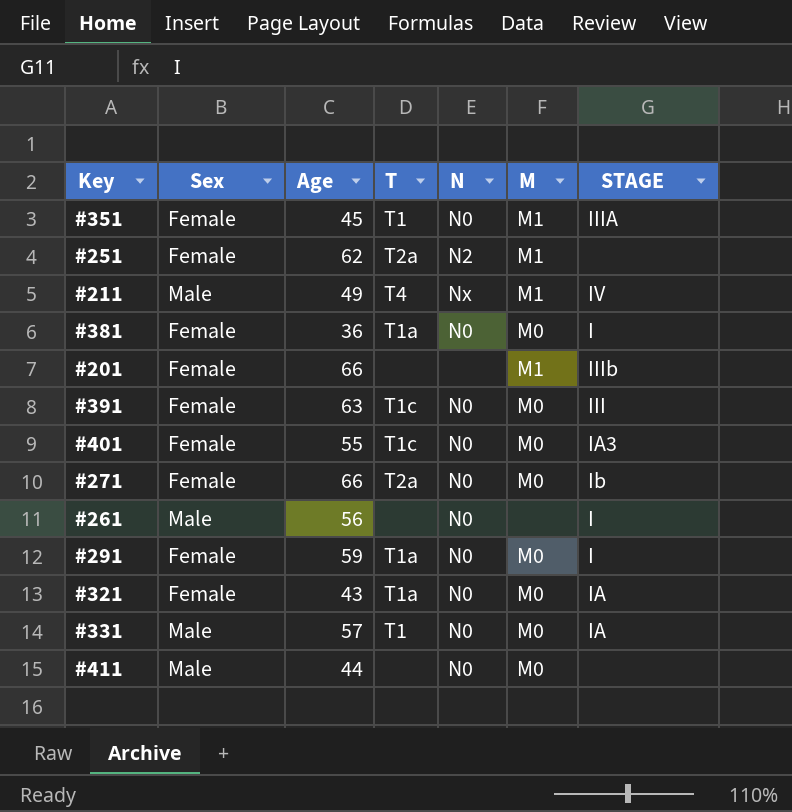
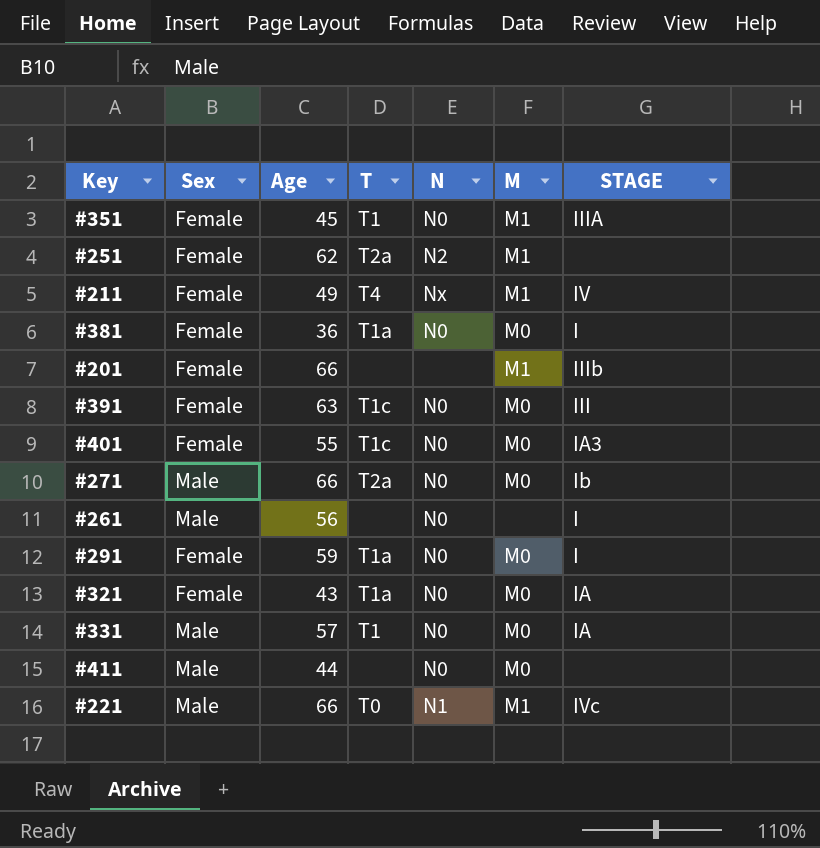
#211 | Sex: Male -> Female
#271 | Sex: Female -> Male
row #221: none -> Male | 66 | T0 | N1 | M1 | IVc

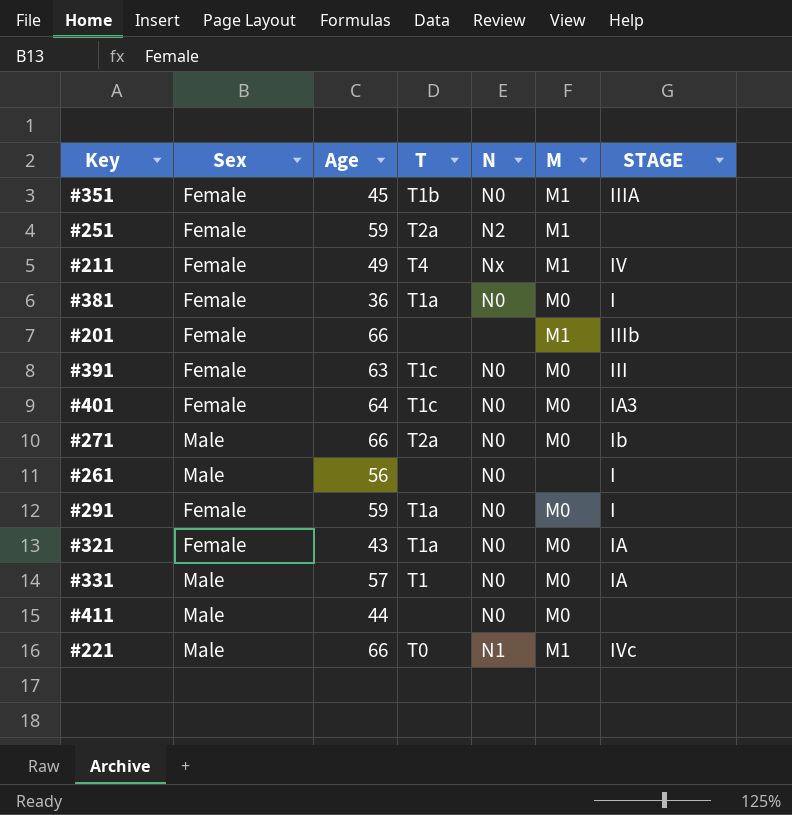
#351 | T: T1 -> T1b
#251 | Age: 62 -> 59
#401 | Age: 55 -> 64

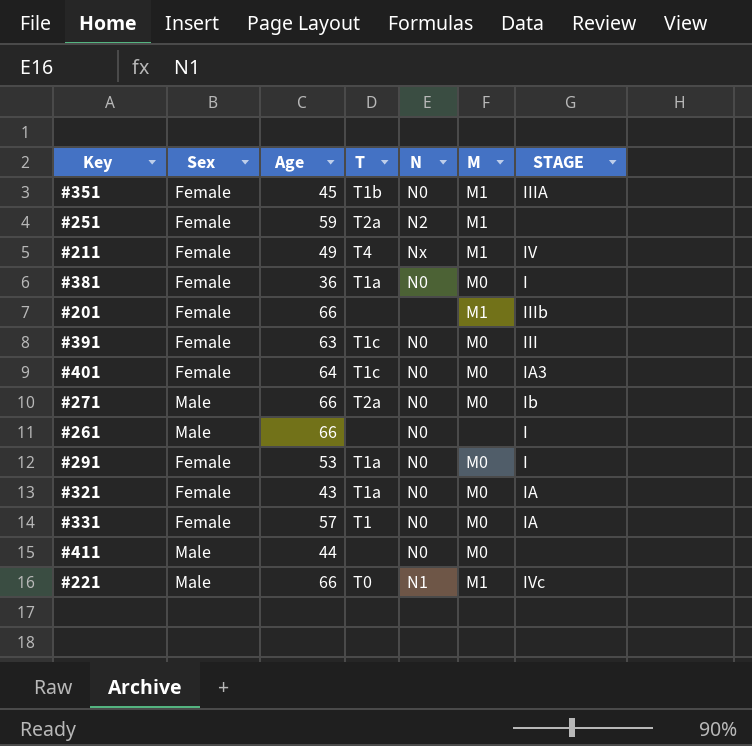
#261 | Age: 56 -> 66
#291 | Age: 59 -> 53
#331 | Sex: Male -> Female

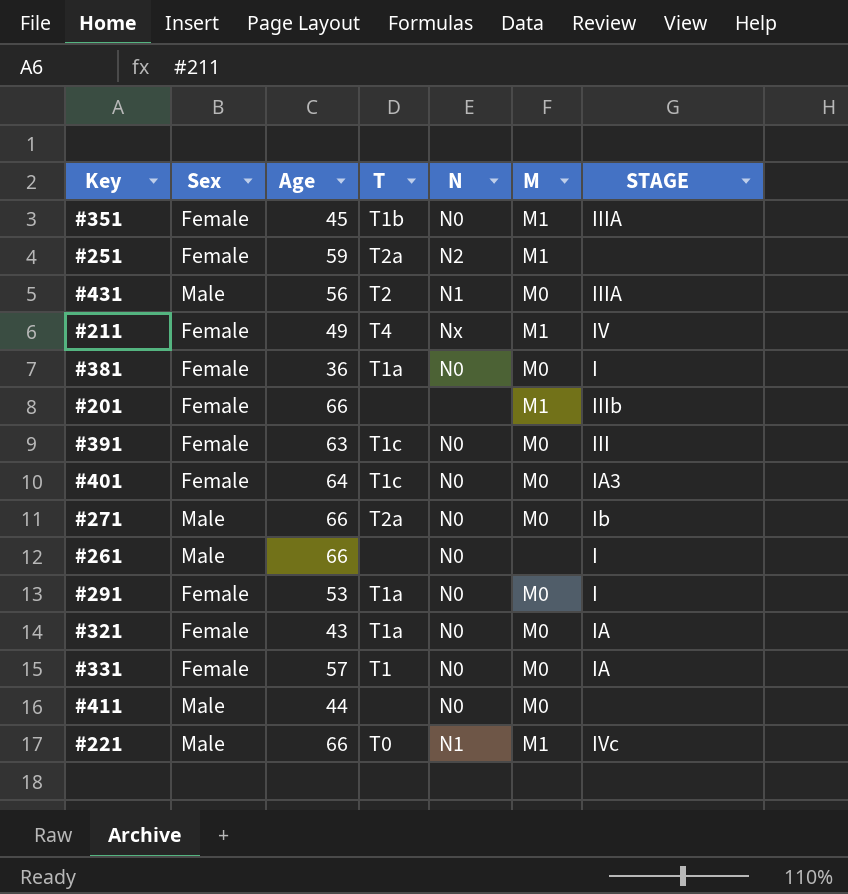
row #431: none -> Male | 56 | T2 | N1 | M0 | IIIA

